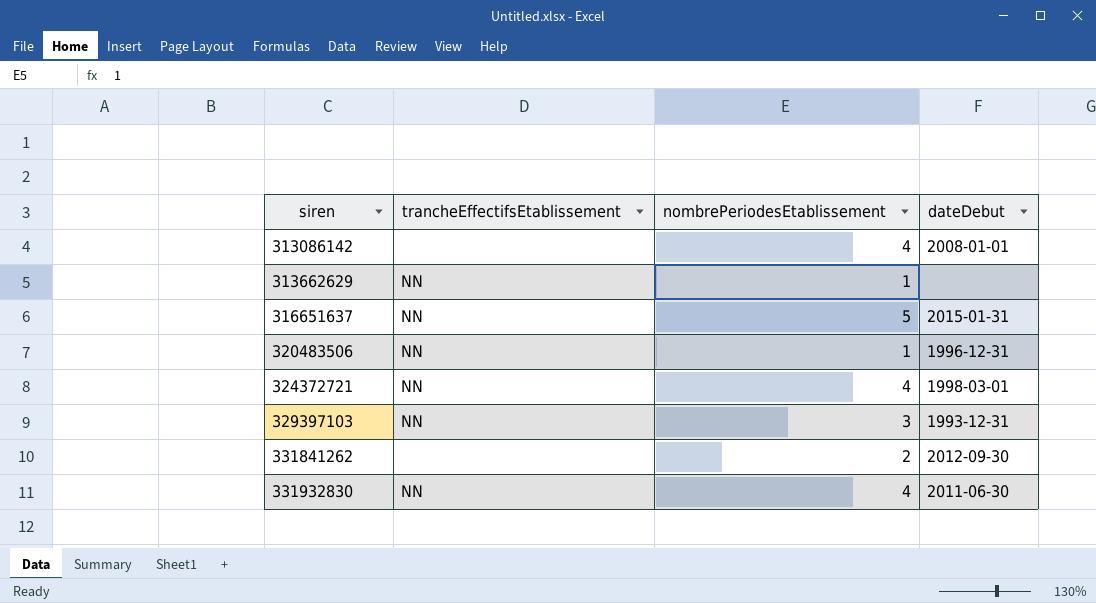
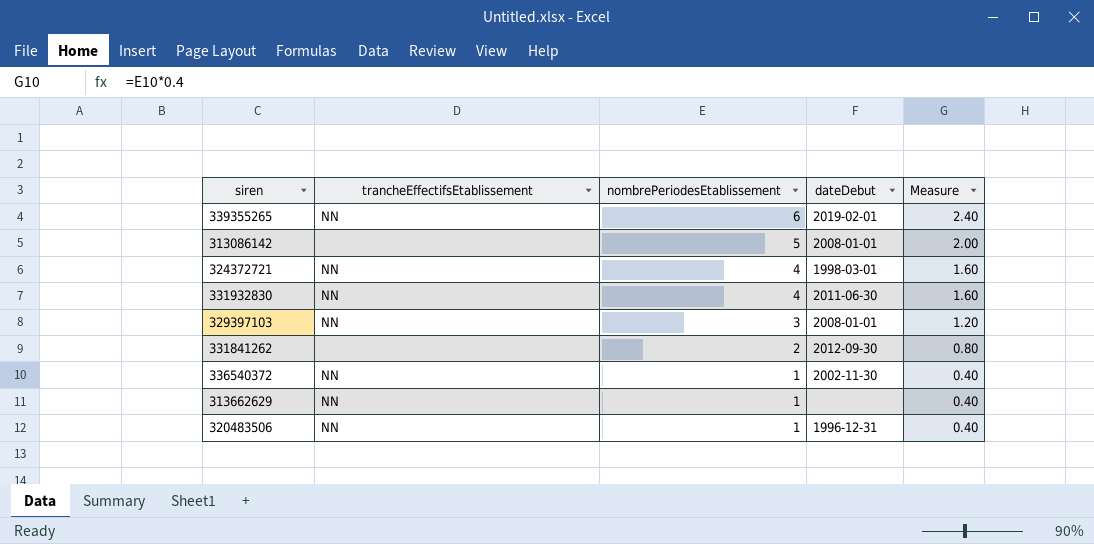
row order: siren ascending -> nombrePeriodesEtablissement descending
column Measure | formula: none -> [nombrePeriodesEtablissement] * 0.4
row 316651637: NN | 5 | 2015-01-31 -> none
row 339355265: none -> NN | 6 | 2019-02-01 | 2.40
313086142 | nombrePeriodesEtablissement: 4 -> 5
329397103 | dateDebut: 1993-12-31 -> 2008-01-01
row 336540372: none -> NN | 1 | 2002-11-30 | 0.40

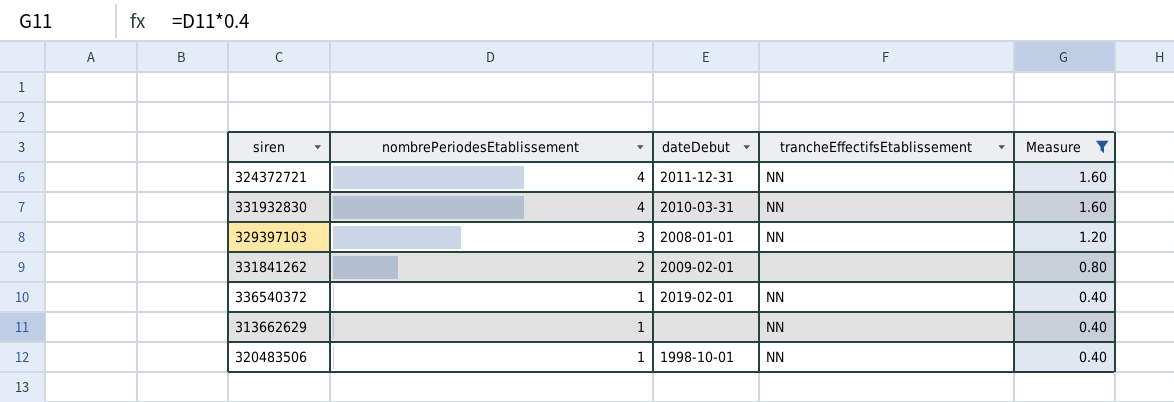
filter: none -> Measure <= 1.60
column trancheEffectifsEtablissement | position: 2 -> 4
324372721 | dateDebut: 1998-03-01 -> 2011-12-31
331932830 | dateDebut: 2011-06-30 -> 2010-03-31
331841262 | dateDebut: 2012-09-30 -> 2009-02-01
336540372 | dateDebut: 2002-11-30 -> 2019-02-01
320483506 | dateDebut: 1996-12-31 -> 1998-10-01

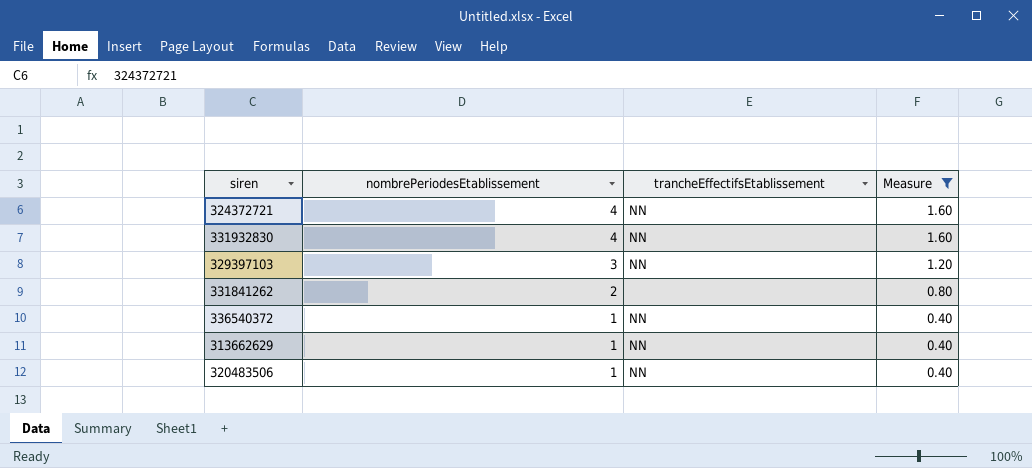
column dateDebut | position: 3 -> none

